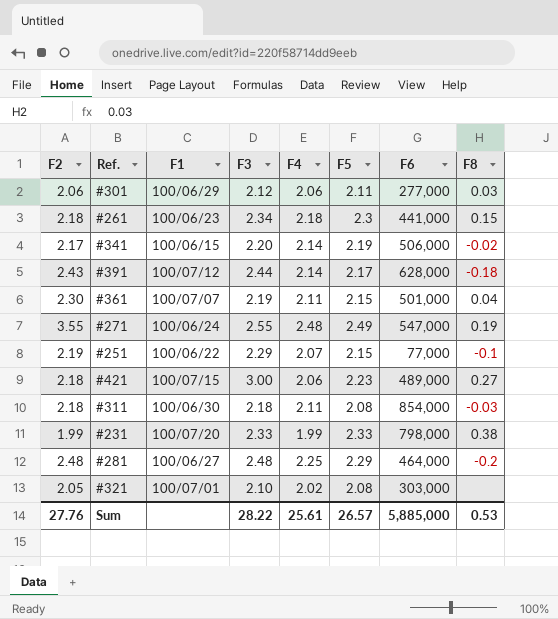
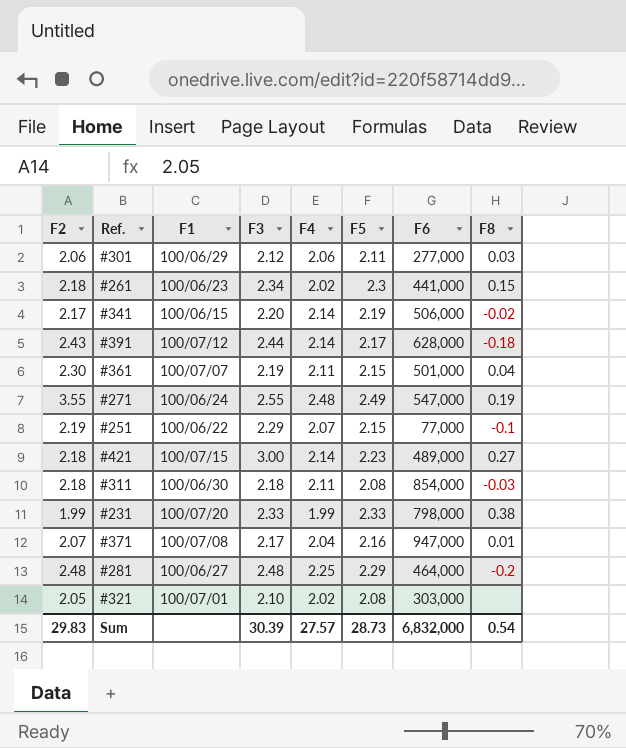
#261 | F4: 2.18 -> 2.02
#421 | F4: 2.06 -> 2.14
row #371: none -> 2.07 | 100/07/08 | 2.17 | 2.04 | 2.16 | 947,000 | 0.01
Sum | F2: 27.76 -> 29.83
Sum | F3: 28.22 -> 30.39
Sum | F4: 25.61 -> 27.57
Sum | F5: 26.57 -> 28.73
Sum | F6: 5,885,000 -> 6,832,000
Sum | F8: 0.53 -> 0.54

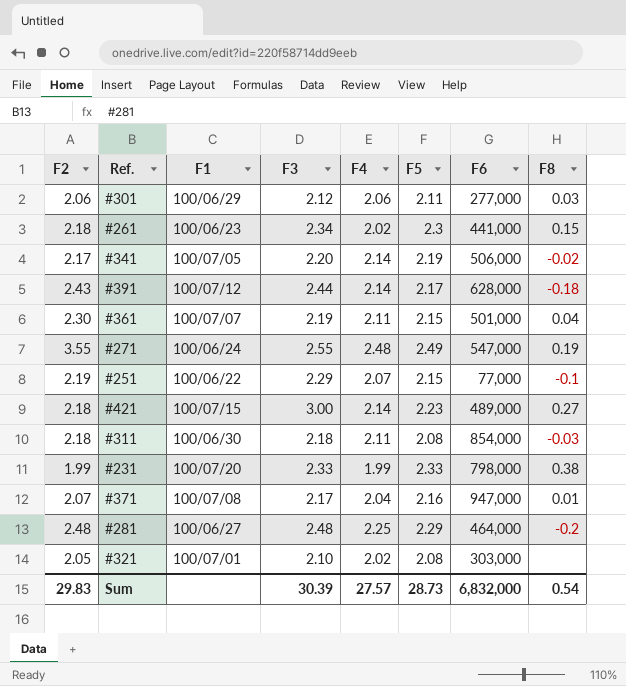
#341 | F1: 100/06/15 -> 100/07/05

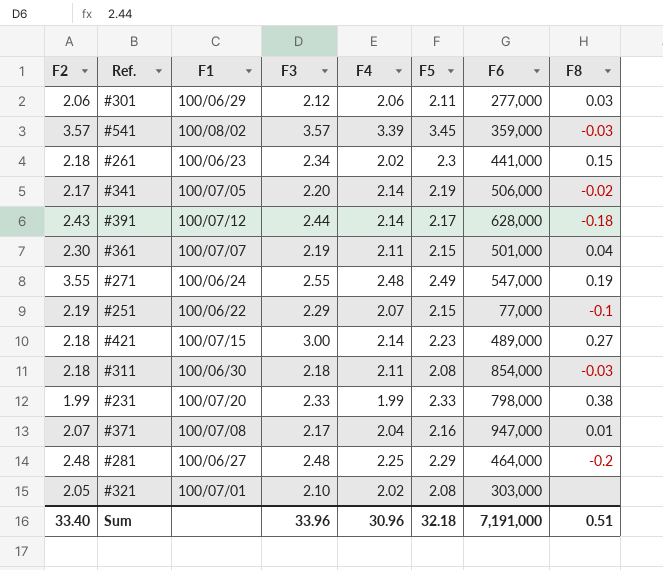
row #541: none -> 3.57 | 100/08/02 | 3.57 | 3.39 | 3.45 | 359,000 | -0.03
Sum | F2: 29.83 -> 33.40
Sum | F3: 30.39 -> 33.96
Sum | F4: 27.57 -> 30.96
Sum | F5: 28.73 -> 32.18
Sum | F6: 6,832,000 -> 7,191,000
Sum | F8: 0.54 -> 0.51

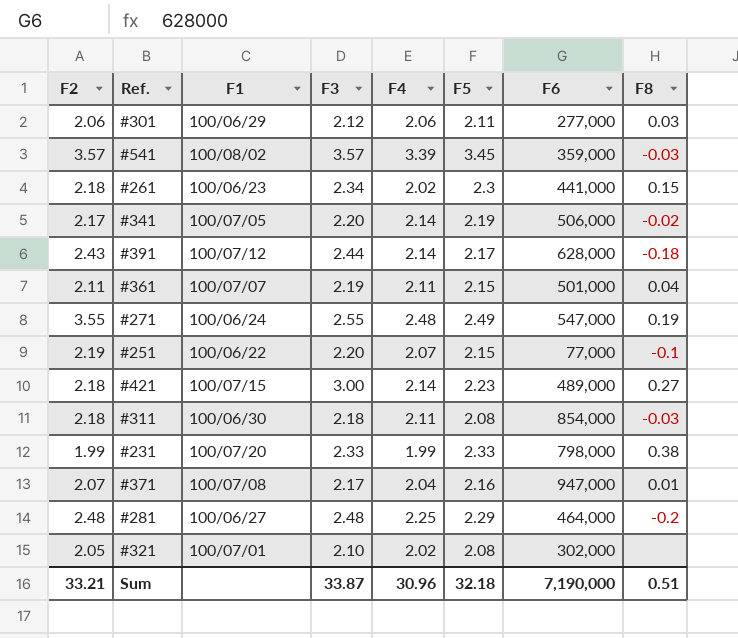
#361 | F2: 2.30 -> 2.11
#251 | F3: 2.29 -> 2.20
#321 | F6: 303,000 -> 302,000
Sum | F2: 33.40 -> 33.21
Sum | F3: 33.96 -> 33.87
Sum | F6: 7,191,000 -> 7,190,000

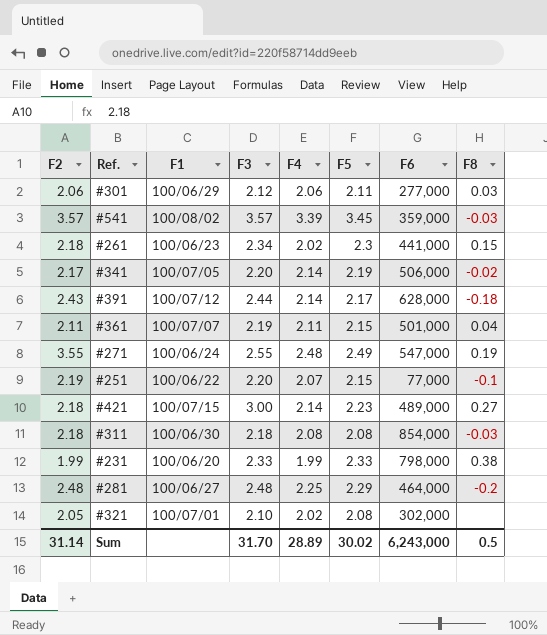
row #371: 2.07 | 100/07/08 | 2.17 | 2.04 | 2.16 | 947,000 | 0.01 -> none
#311 | F4: 2.11 -> 2.08
#231 | F1: 100/07/20 -> 100/06/20
Sum | F2: 33.21 -> 31.14
Sum | F3: 33.87 -> 31.70
Sum | F4: 30.96 -> 28.89
Sum | F5: 32.18 -> 30.02
Sum | F6: 7,190,000 -> 6,243,000
Sum | F8: 0.51 -> 0.5

